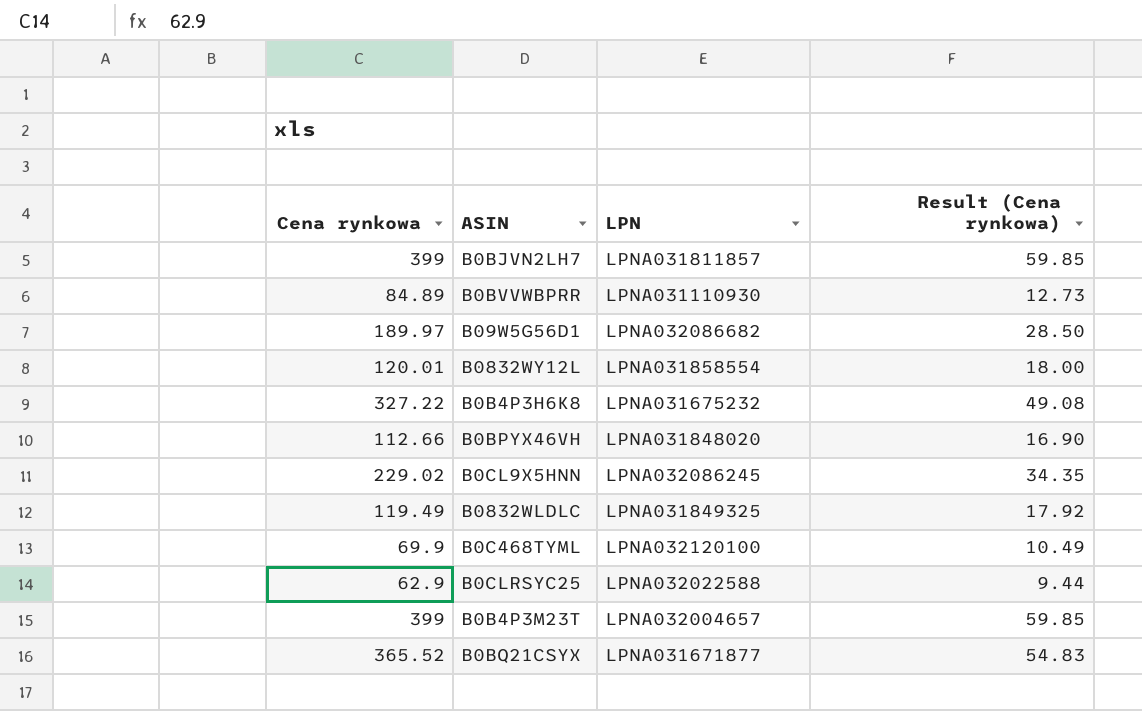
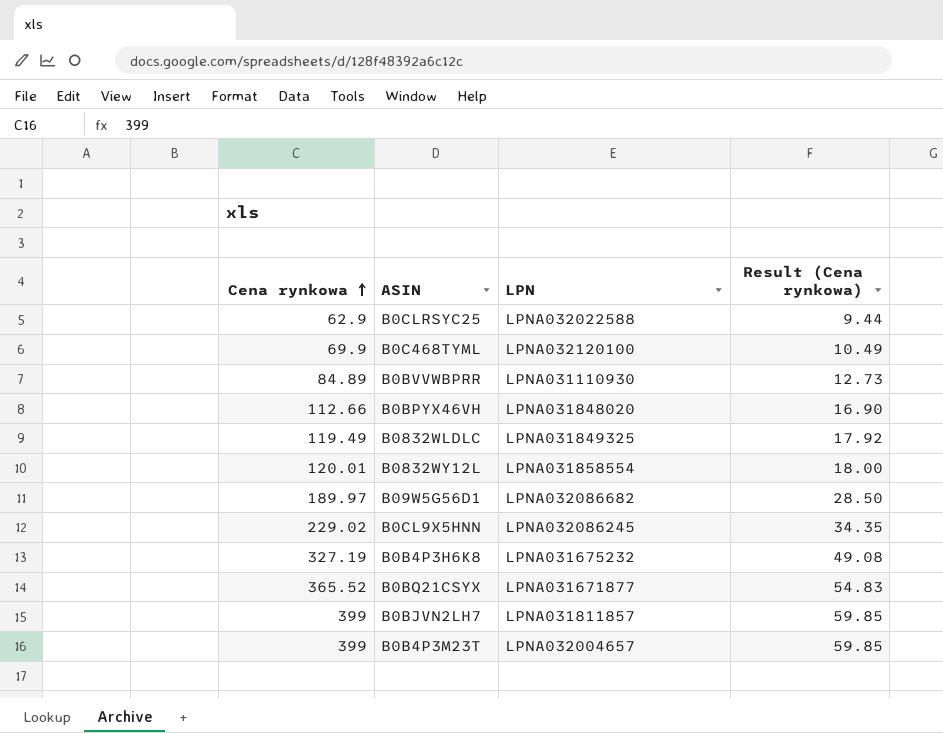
row order: none -> Cena rynkowa ascending
B0B4P3H6K8 | Cena rynkowa: 327.22 -> 327.19

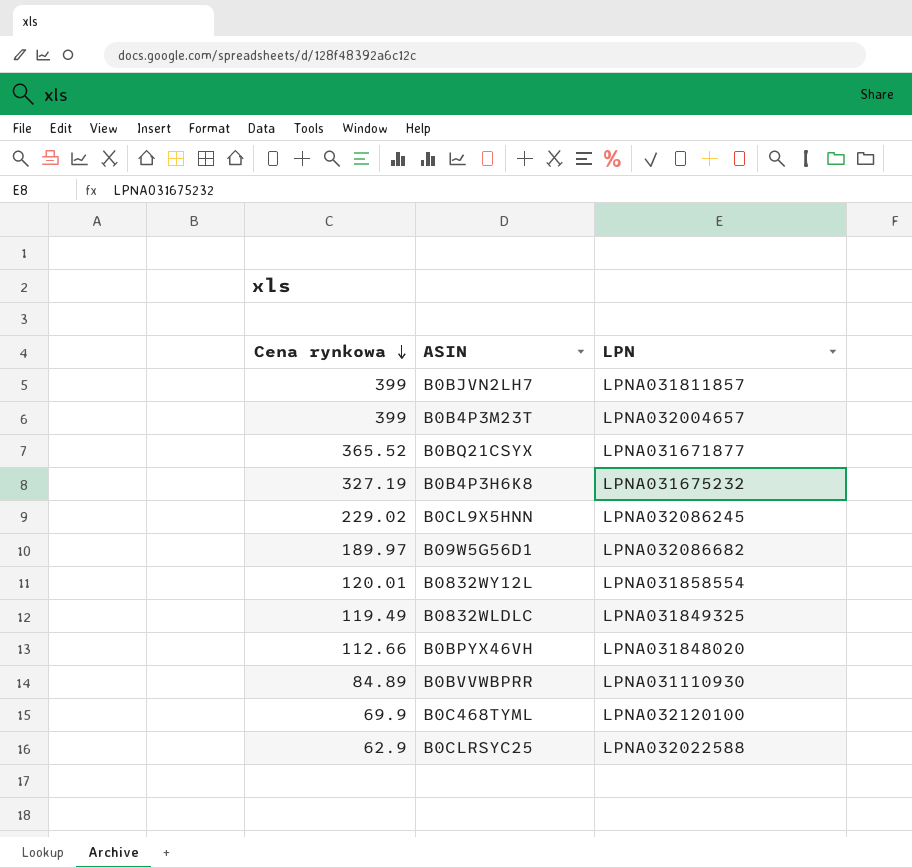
row order: Cena rynkowa ascending -> Cena rynkowa descending
column Result (Cena rynkowa) | formula: [Cena rynkowa] * 0.15 -> none

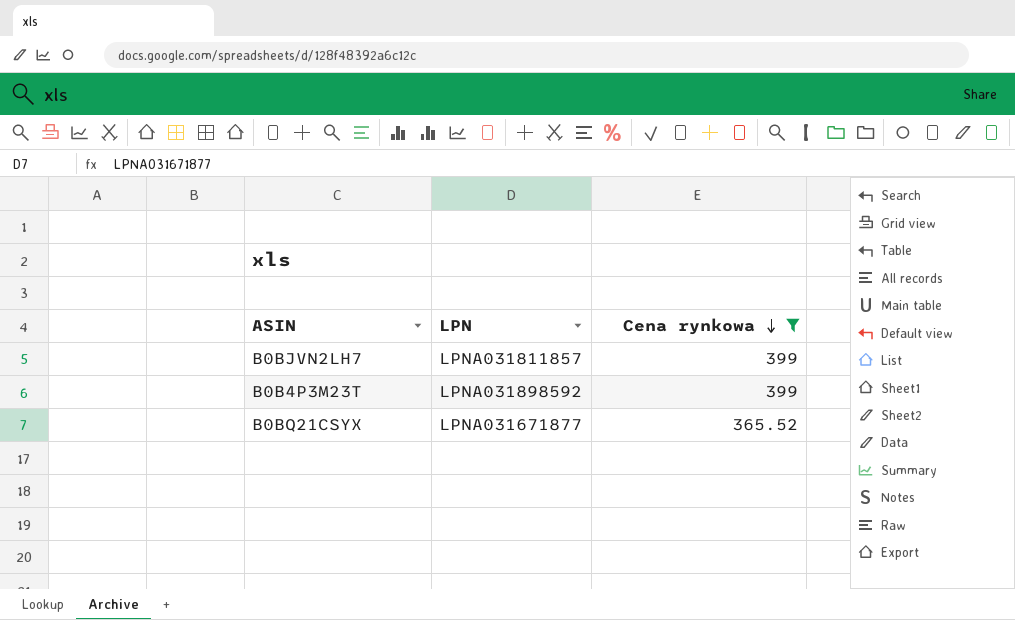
filter: none -> Cena rynkowa >= 365.52
column Cena rynkowa | position: 1 -> 3
B0B4P3M23T | LPN: LPNA032004657 -> LPNA031898592

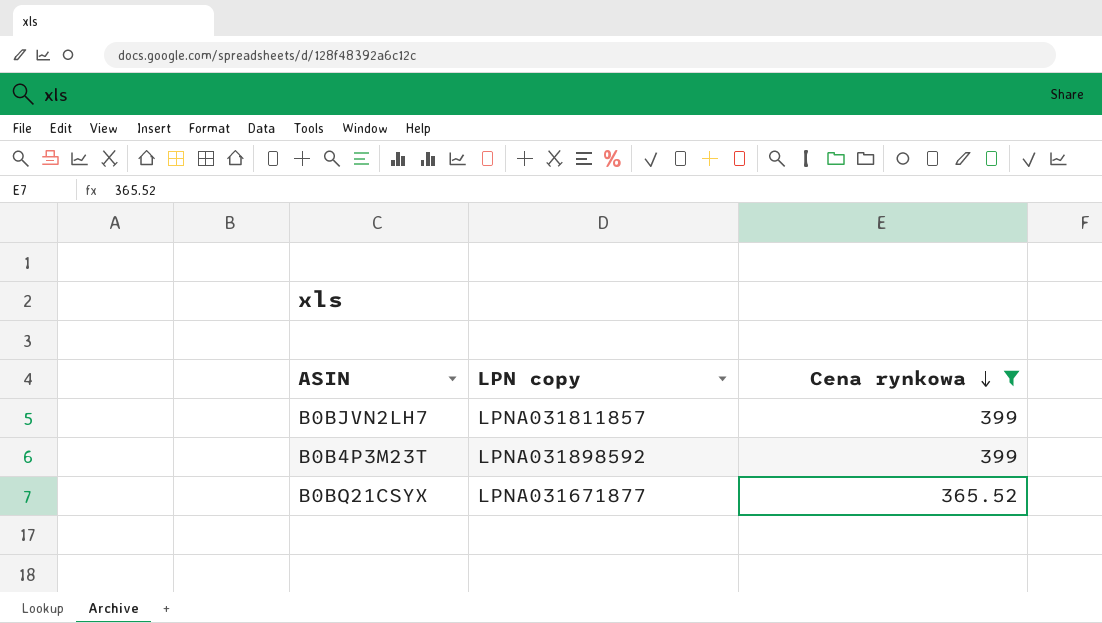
column name: LPN -> LPN copy

